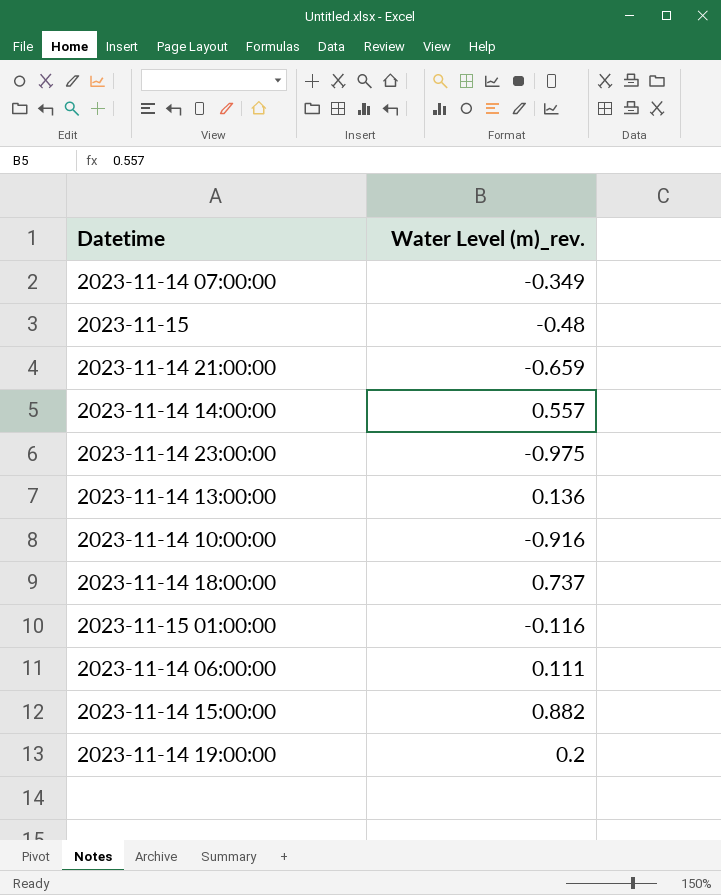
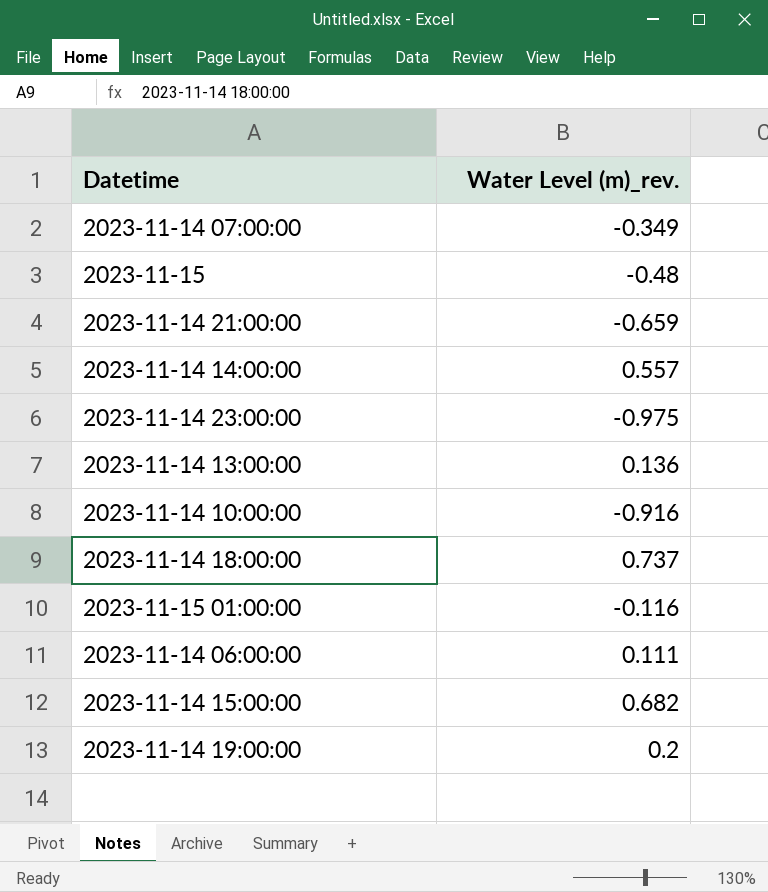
2023-11-14 15:00:00 | Water Level (m)_rev.: 0.882 -> 0.682

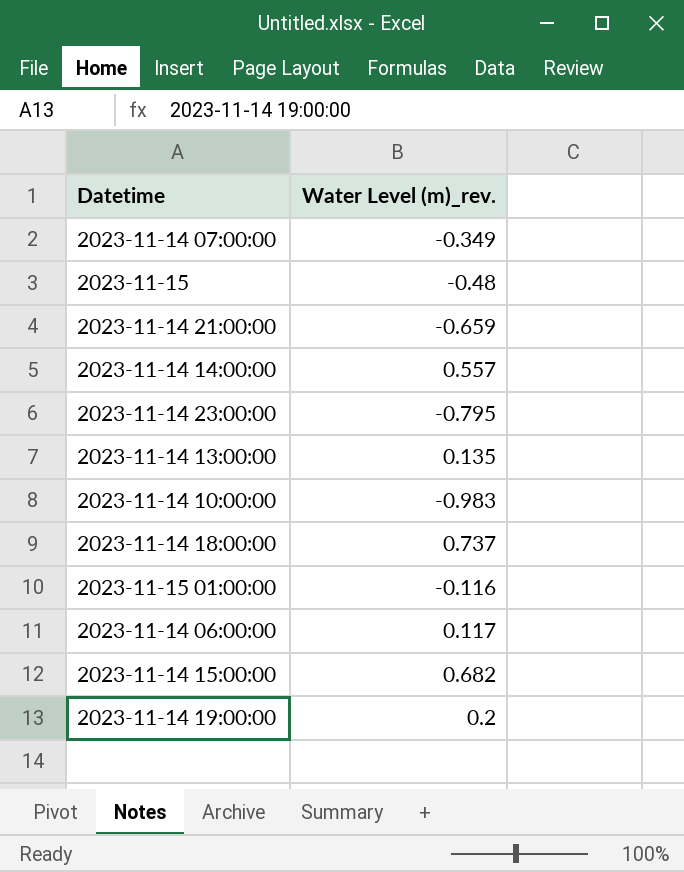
2023-11-14 23:00:00 | Water Level (m)_rev.: -0.975 -> -0.795
2023-11-14 13:00:00 | Water Level (m)_rev.: 0.136 -> 0.135
2023-11-14 10:00:00 | Water Level (m)_rev.: -0.916 -> -0.983
2023-11-14 06:00:00 | Water Level (m)_rev.: 0.111 -> 0.117

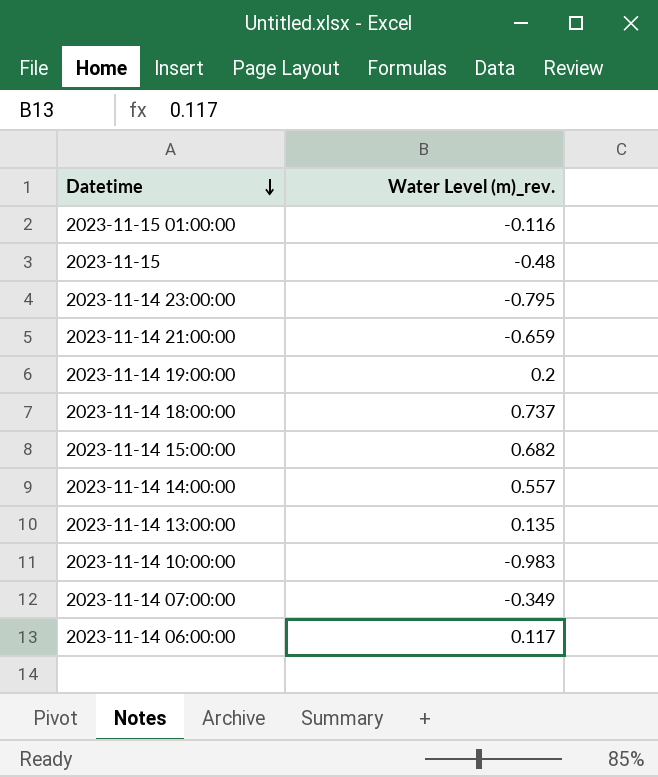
row order: none -> Datetime descending

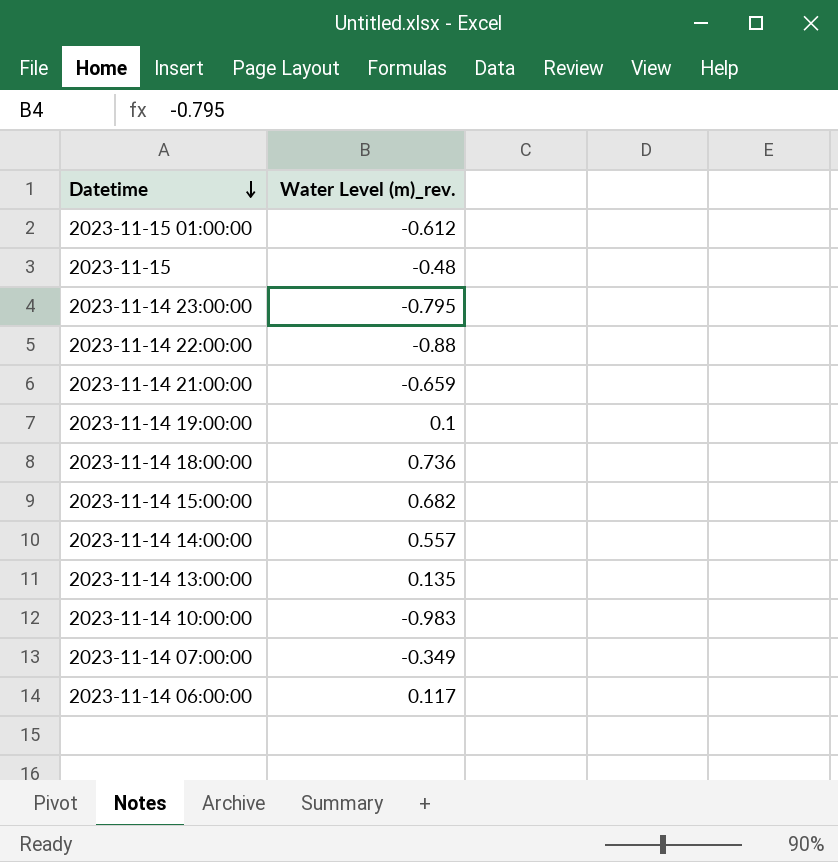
2023-11-15 01:00:00 | Water Level (m)_rev.: -0.116 -> -0.612
row 2023-11-14 22:00:00: none -> -0.88
2023-11-14 19:00:00 | Water Level (m)_rev.: 0.2 -> 0.1
2023-11-14 18:00:00 | Water Level (m)_rev.: 0.737 -> 0.736

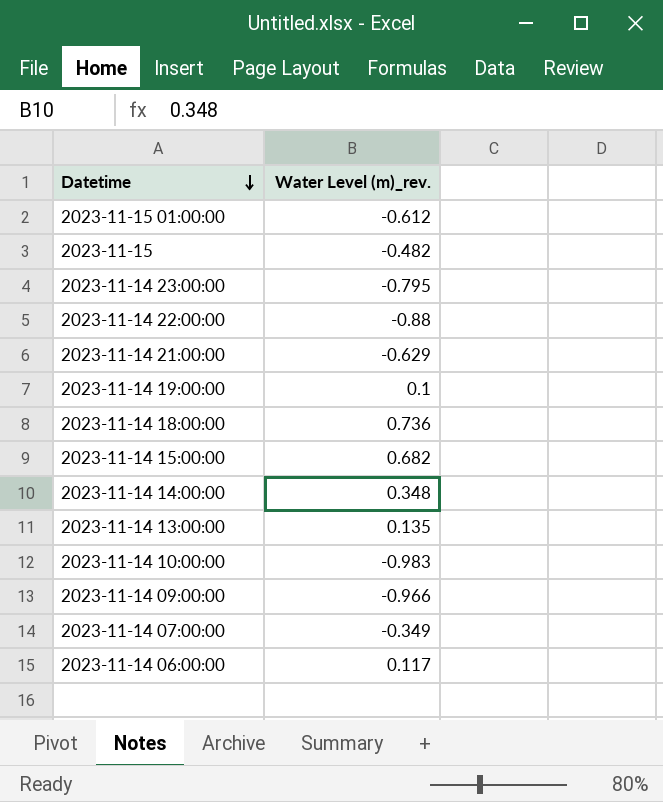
2023-11-15 | Water Level (m)_rev.: -0.48 -> -0.482
2023-11-14 21:00:00 | Water Level (m)_rev.: -0.659 -> -0.629
2023-11-14 14:00:00 | Water Level (m)_rev.: 0.557 -> 0.348
row 2023-11-14 09:00:00: none -> -0.966

